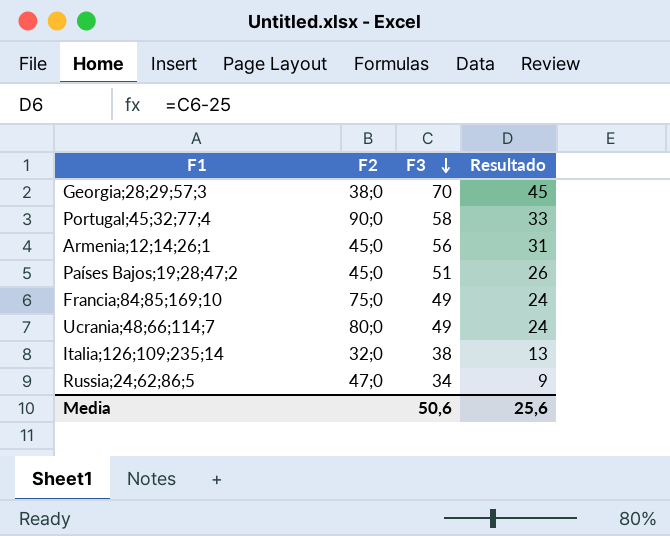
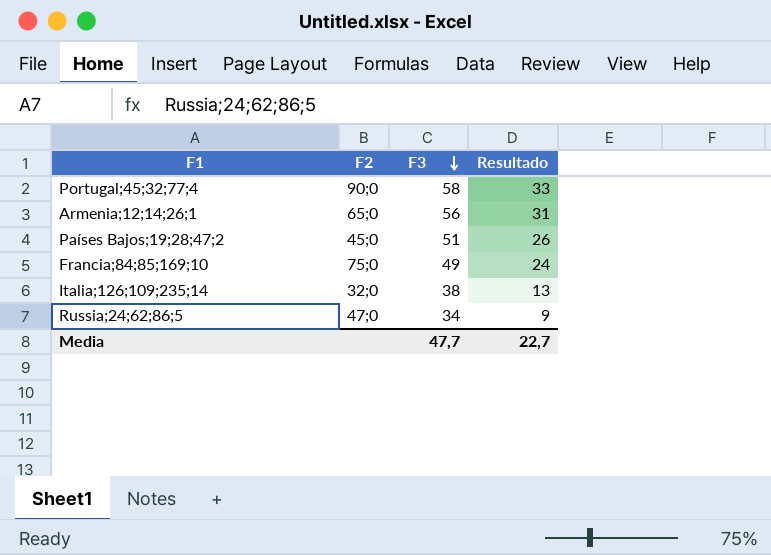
row Georgia;28;29;57;3: 38;0 | 70 | 45 -> none
row Ucrania;48;66;114;7: 80;0 | 49 | 24 -> none
Armenia;12;14;26;1 | F2: 45;0 -> 65;0
Media | F3: 50,6 -> 47,7
Media | Resultado: 25,6 -> 22,7

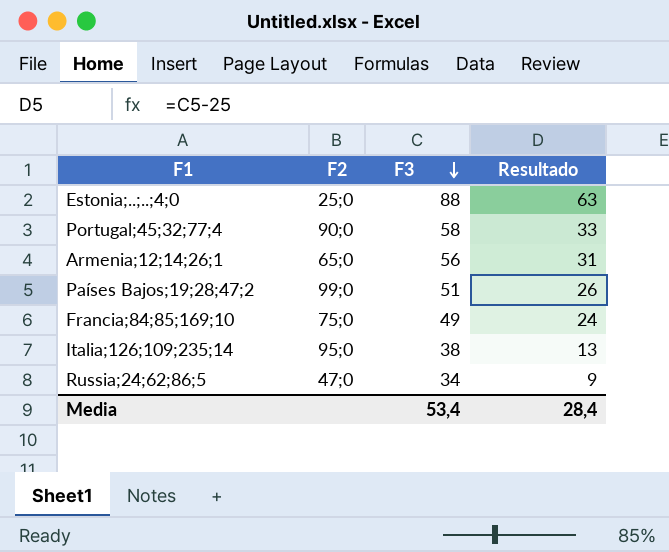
row Estonia;..;..;4;0: none -> 25;0 | 88 | 63
Países Bajos;19;28;47;2 | F2: 45;0 -> 99;0
Italia;126;109;235;14 | F2: 32;0 -> 95;0
Media | F3: 47,7 -> 53,4
Media | Resultado: 22,7 -> 28,4

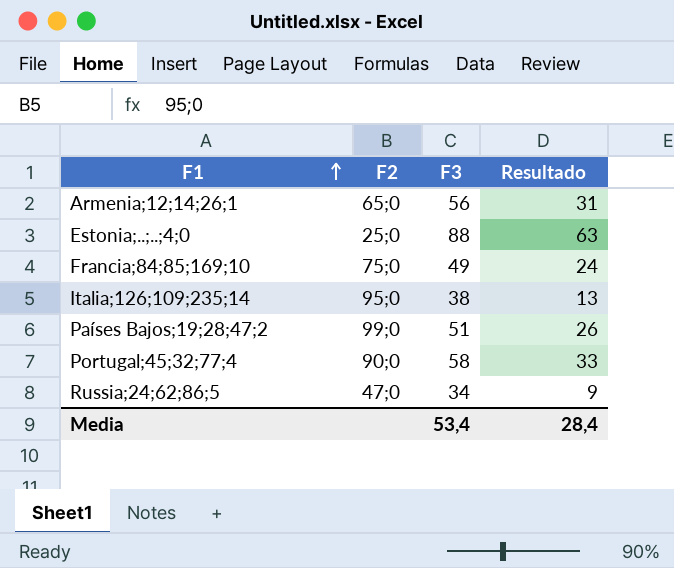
row order: F3 descending -> F1 ascending

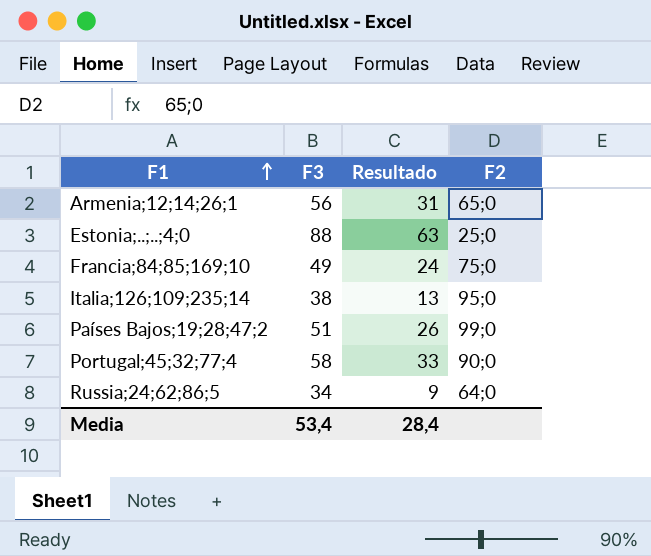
column F2 | position: 2 -> 4
Russia;24;62;86;5 | F2: 47;0 -> 64;0

